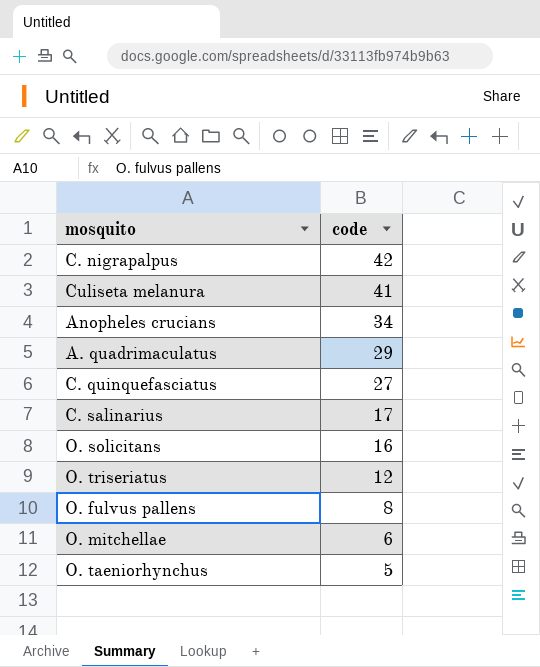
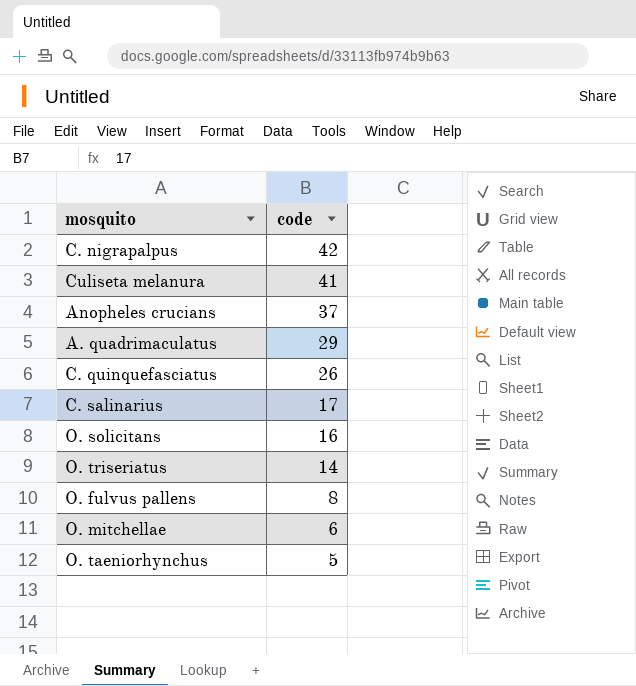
Anopheles crucians | code: 34 -> 37
C. quinquefasciatus | code: 27 -> 26
O. triseriatus | code: 12 -> 14

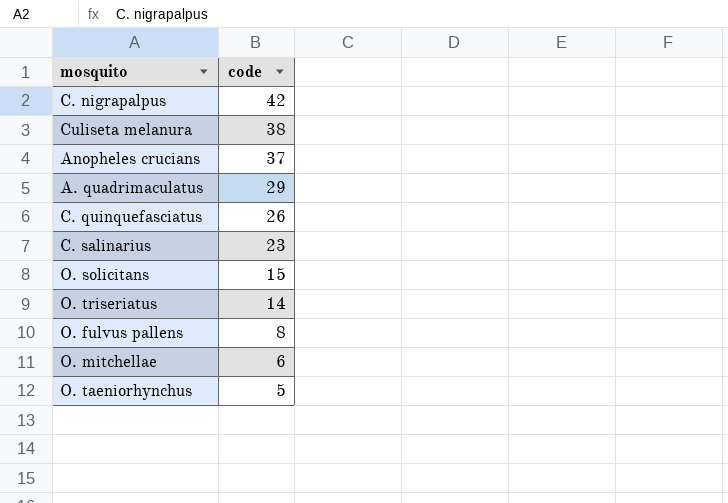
Culiseta melanura | code: 41 -> 38
C. salinarius | code: 17 -> 23
O. solicitans | code: 16 -> 15

